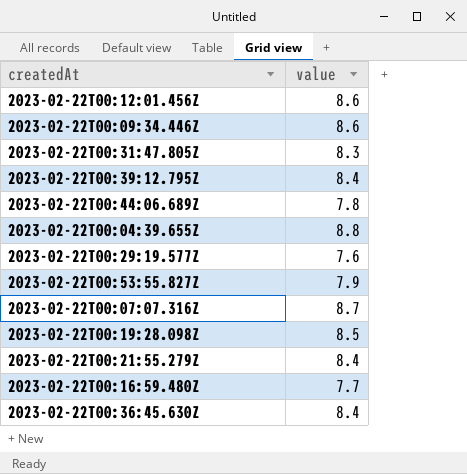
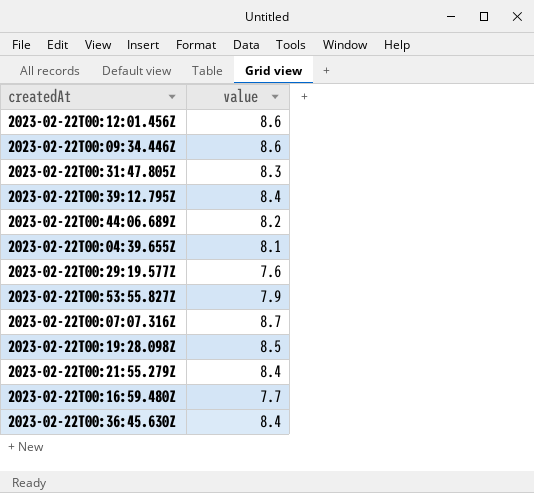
2023-02-22T00:44:06.689Z | value: 7.8 -> 8.2
2023-02-22T00:04:39.655Z | value: 8.8 -> 8.1

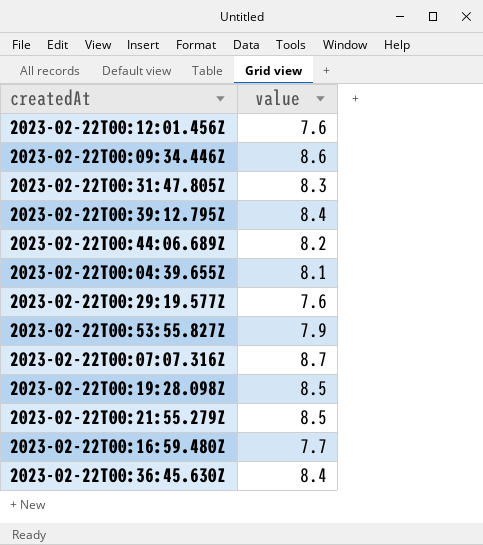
2023-02-22T00:12:01.456Z | value: 8.6 -> 7.6
2023-02-22T00:21:55.279Z | value: 8.4 -> 8.5

